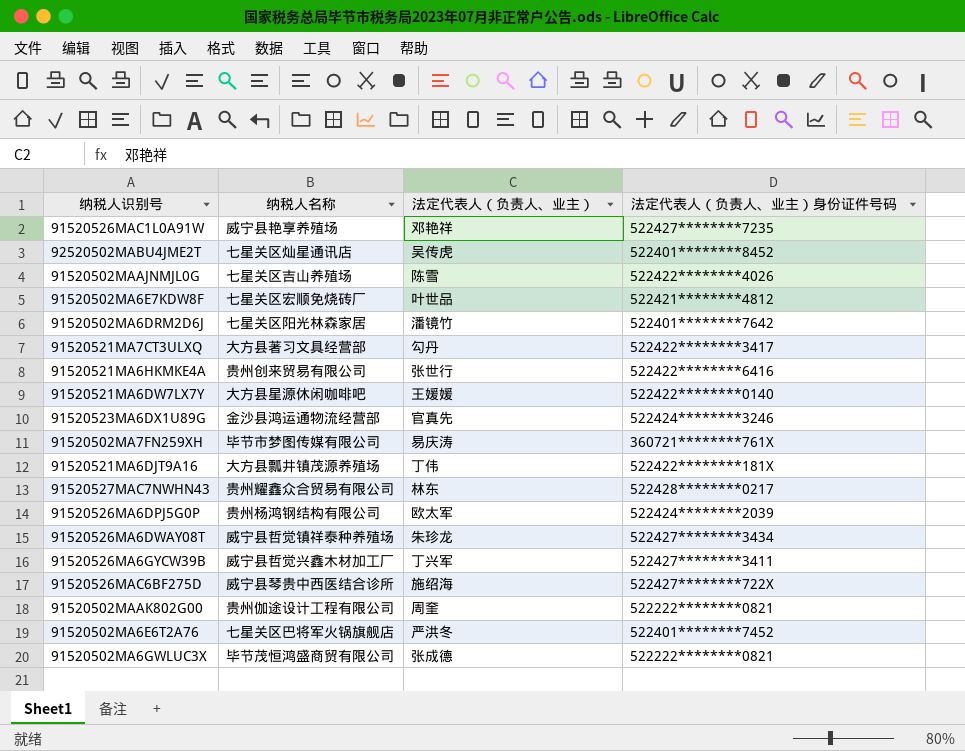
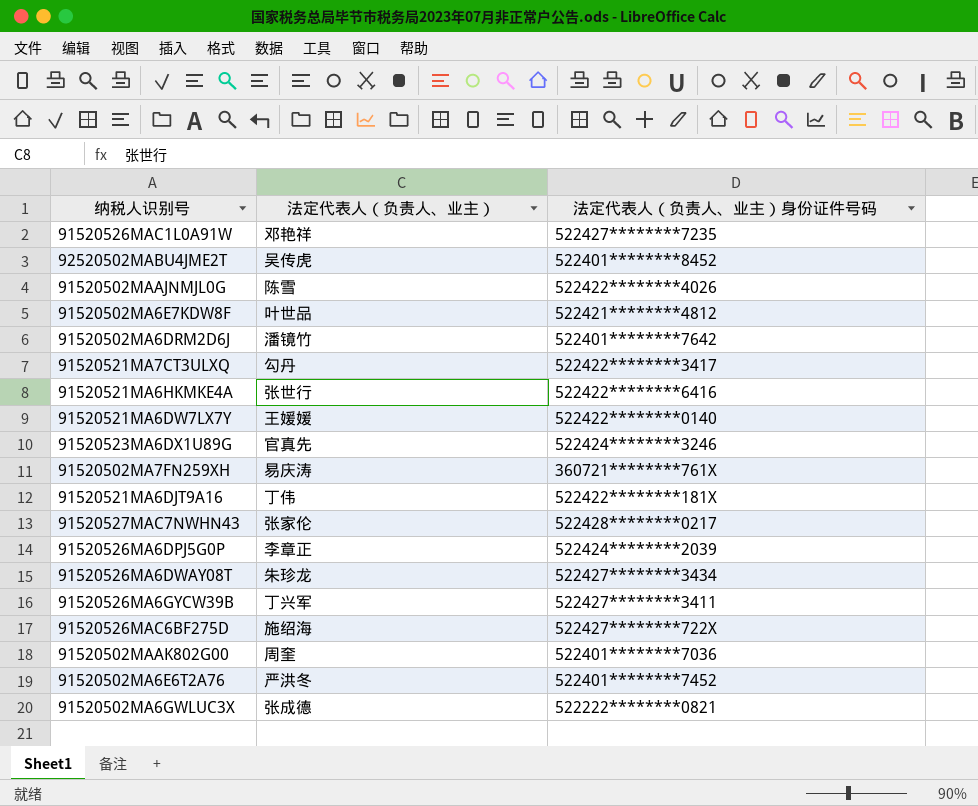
column 纳税人名称 | position: 2 -> none
91520527MAC7NWHN43 | 法定代表人（负责人、业主）: 林东 -> 张家伦
91520526MA6DPJ5G0P | 法定代表人（负责人、业主）: 欧太军 -> 李章正
91520502MAAK802G00 | 法定代表人（负责人、业主）身份证件号码: 522222********0821 -> 522401********7036

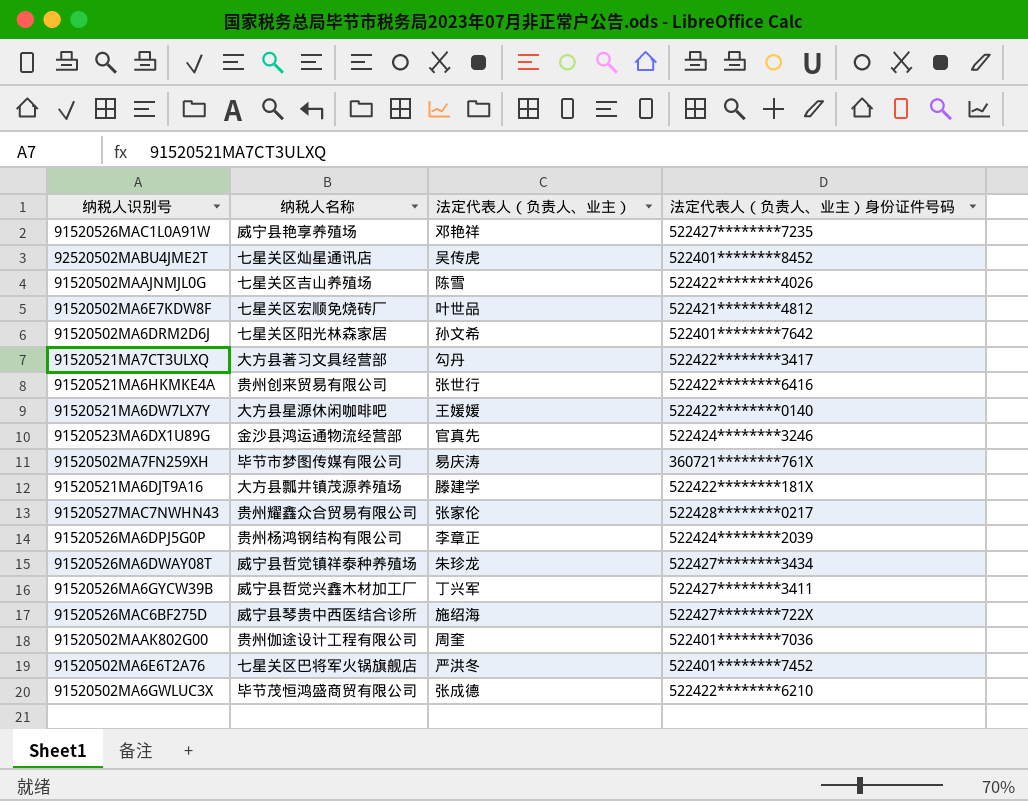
column 纳税人名称 | position: none -> 2
91520502MA6DRM2D6J | 法定代表人（负责人、业主）: 潘镜竹 -> 孙文希
91520521MA6DJT9A16 | 法定代表人（负责人、业主）: 丁伟 -> 滕建学
91520502MA6GWLUC3X | 法定代表人（负责人、业主）身份证件号码: 522222********0821 -> 522422********6210

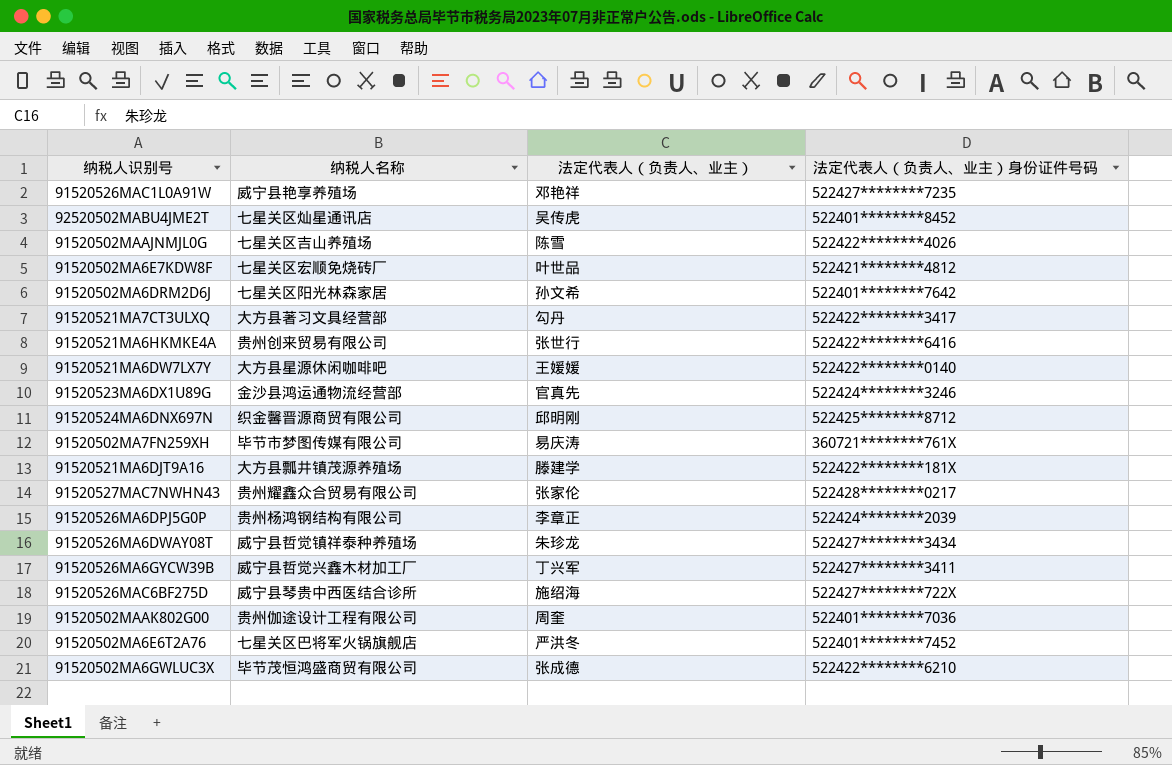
row 91520524MA6DNX697N: none -> 织金馨晋源商贸有限公司 | 邱明刚 | 522425********8712

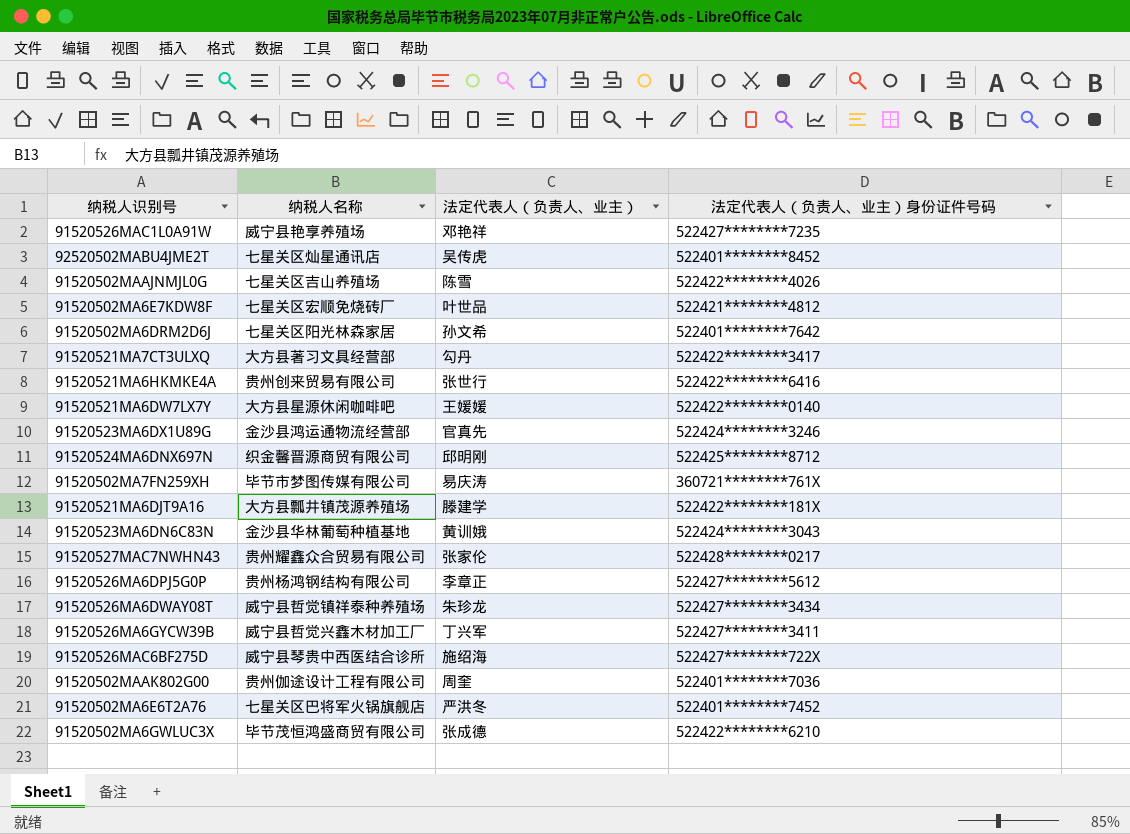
row 91520523MA6DN6C83N: none -> 金沙县华林葡萄种植基地 | 黄训娥 | 522424********3043
91520526MA6DPJ5G0P | 法定代表人（负责人、业主）身份证件号码: 522424********2039 -> 522427********5612

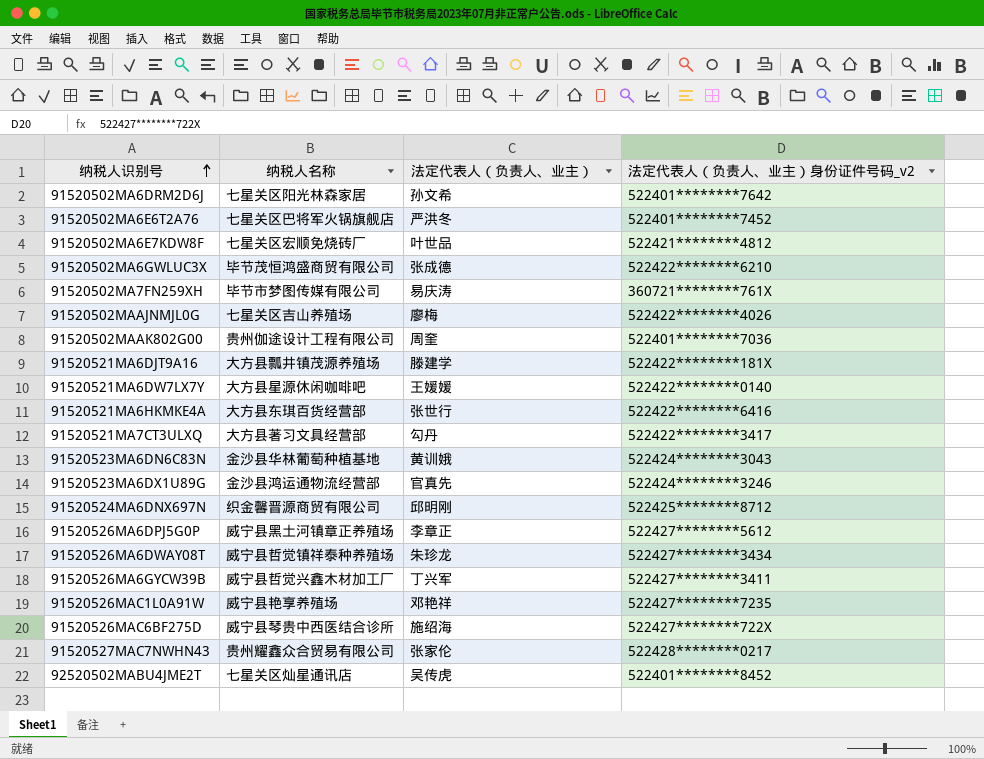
row order: none -> 纳税人识别号 ascending
column name: 法定代表人（负责人、业主）身份证件号码 -> 法定代表人（负责人、业主）身份证件号码_v2
91520502MAAJNMJL0G | 法定代表人（负责人、业主）: 陈雪 -> 廖梅
91520521MA6HKMKE4A | 纳税人名称: 贵州创来贸易有限公司 -> 大方县东琪百货经营部
91520526MA6DPJ5G0P | 纳税人名称: 贵州杨鸿钢结构有限公司 -> 威宁县黑土河镇章正养殖场

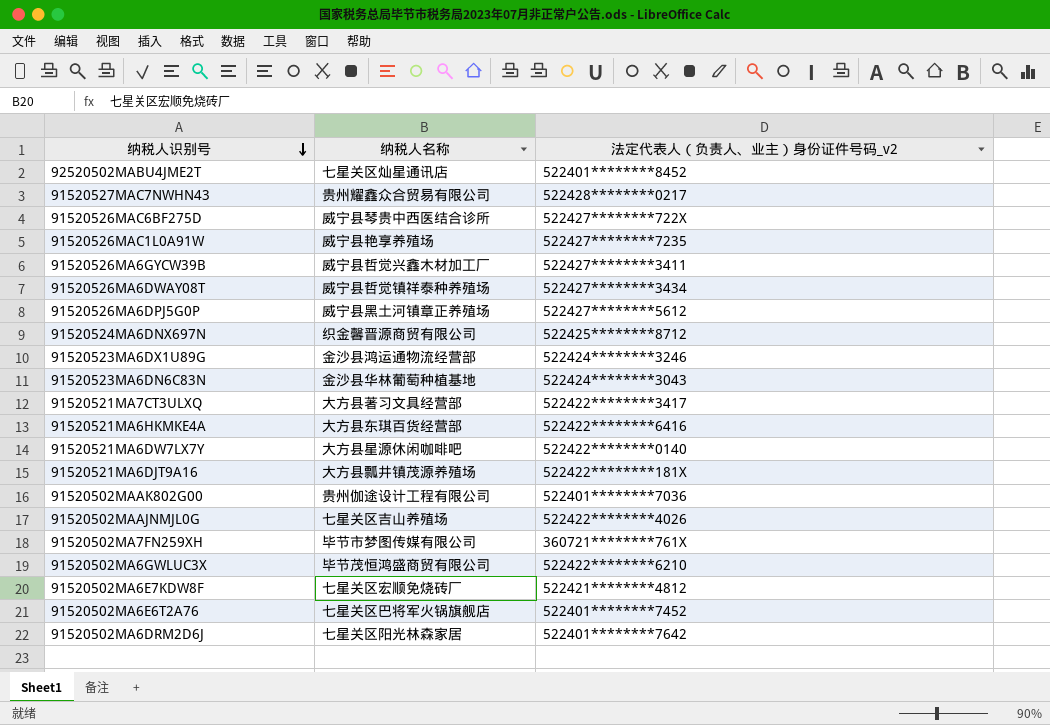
row order: 纳税人识别号 ascending -> 纳税人识别号 descending
column 法定代表人（负责人、业主） | position: 3 -> none

